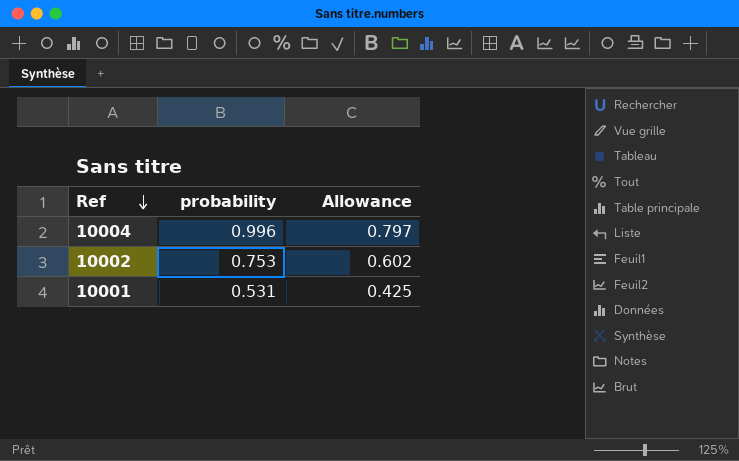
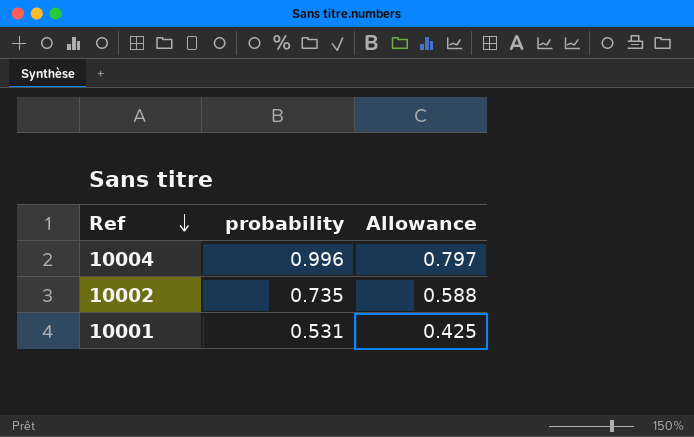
10002 | probability: 0.753 -> 0.735
10002 | Allowance: 0.602 -> 0.588

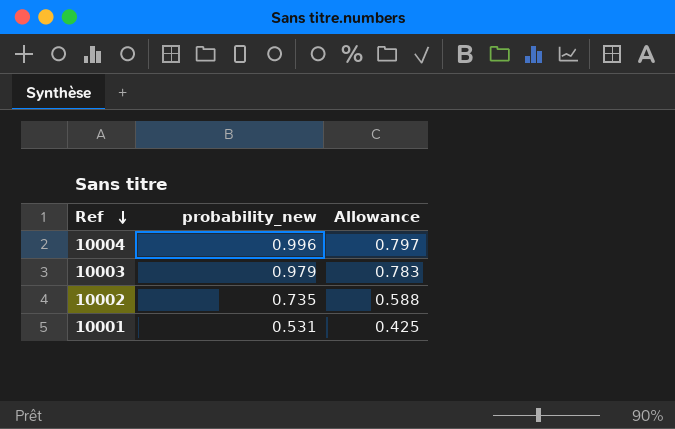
column name: probability -> probability_new
row 10003: none -> 0.979 | 0.783

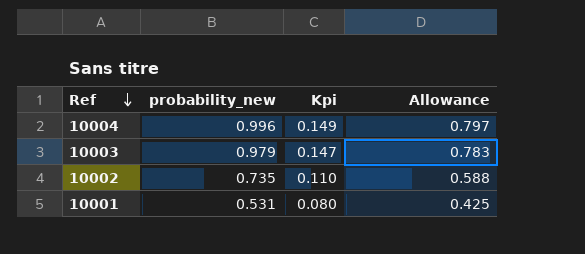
column Kpi | formula: none -> [probability_new] * 0.15

